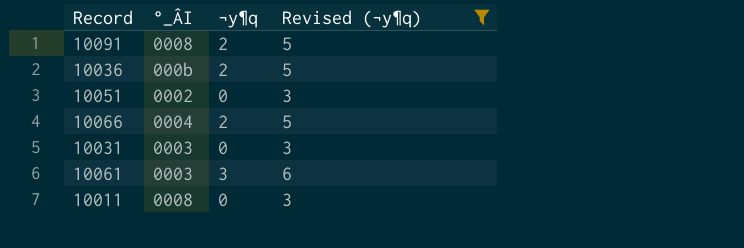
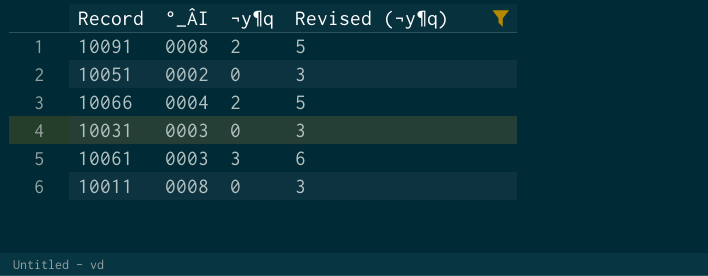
row 10036: 000b | 2 | 5 -> none

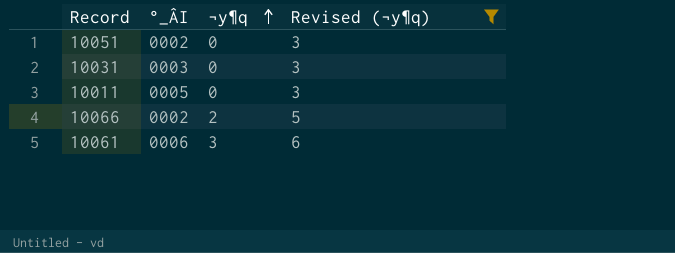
row order: none -> ¬y¶q ascending
row 10091: 0008 | 2 | 5 -> none
10011 | °_ÂI: 0008 -> 0005
10066 | °_ÂI: 0004 -> 0002
10061 | °_ÂI: 0003 -> 0006

